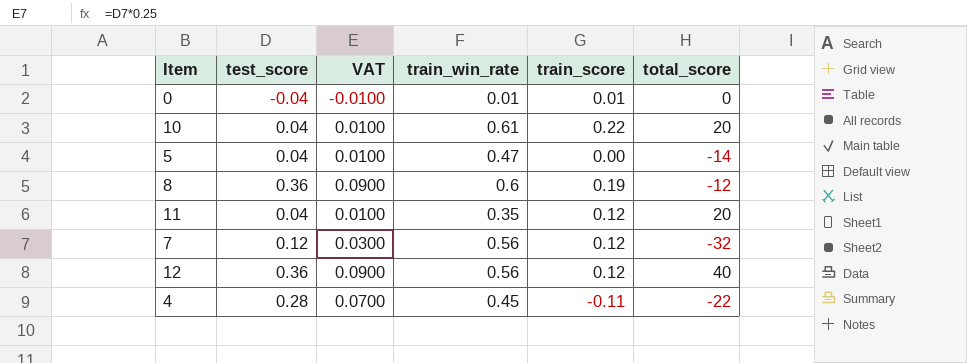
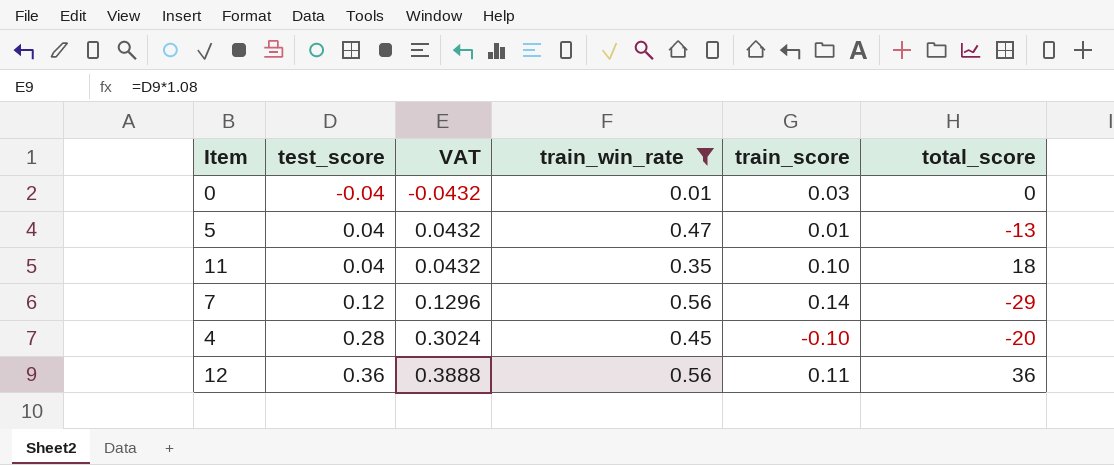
filter: none -> train_win_rate <= 0.56
row order: none -> test_score ascending
column VAT | formula: [test_score] * 0.25 -> [test_score] * 1.08
0 | train_score: 0.01 -> 0.03
5 | train_score: 0.00 -> 0.01
5 | total_score: -14 -> -13
11 | train_score: 0.12 -> 0.10
11 | total_score: 20 -> 18
7 | train_score: 0.12 -> 0.14
7 | total_score: -32 -> -29
4 | train_score: -0.11 -> -0.10
4 | total_score: -22 -> -20
12 | train_score: 0.12 -> 0.11
12 | total_score: 40 -> 36

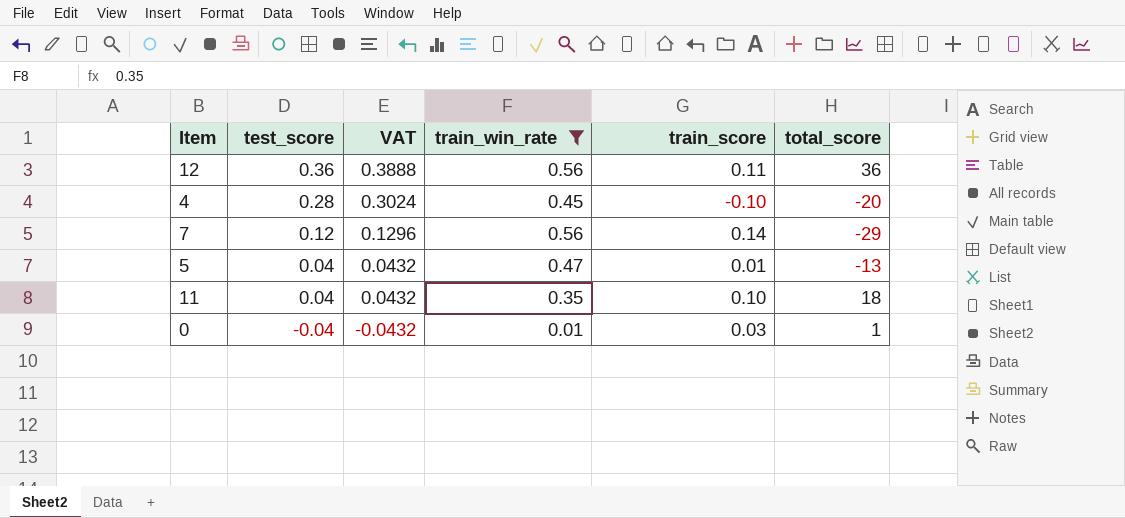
row order: test_score ascending -> test_score descending
0 | total_score: 0 -> 1

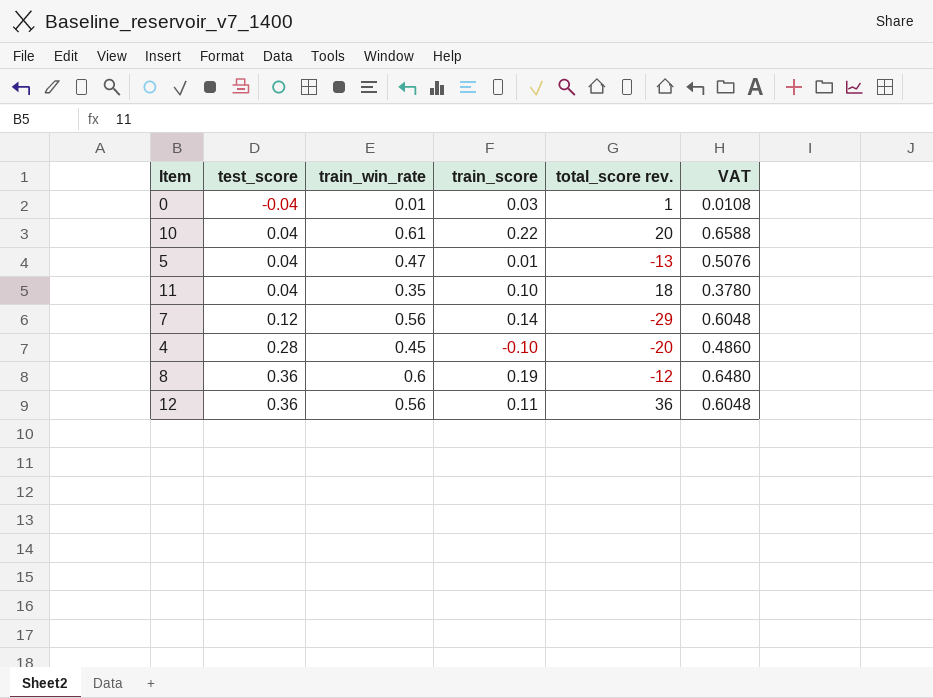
filter: train_win_rate <= 0.56 -> none
row order: test_score descending -> test_score ascending
column name: total_score -> total_score rev.
column VAT | formula: [test_score] * 1.08 -> [train_win_rate] * 1.08
column VAT | position: 3 -> 6

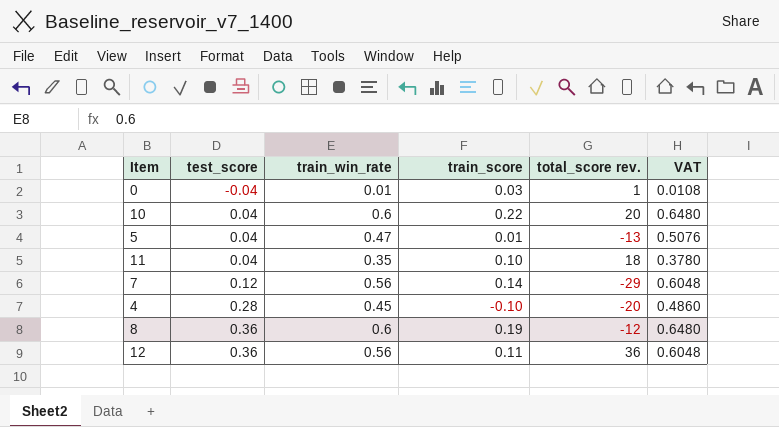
10 | train_win_rate: 0.61 -> 0.6
10 | VAT: 0.6588 -> 0.6480

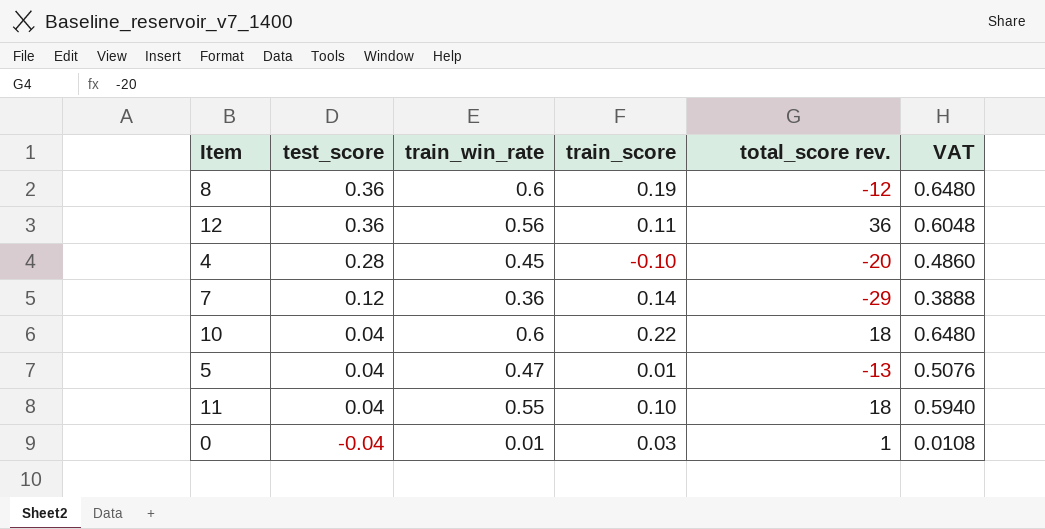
row order: test_score ascending -> test_score descending
7 | train_win_rate: 0.56 -> 0.36
7 | VAT: 0.6048 -> 0.3888
10 | total_score rev.: 20 -> 18
11 | train_win_rate: 0.35 -> 0.55
11 | VAT: 0.3780 -> 0.5940

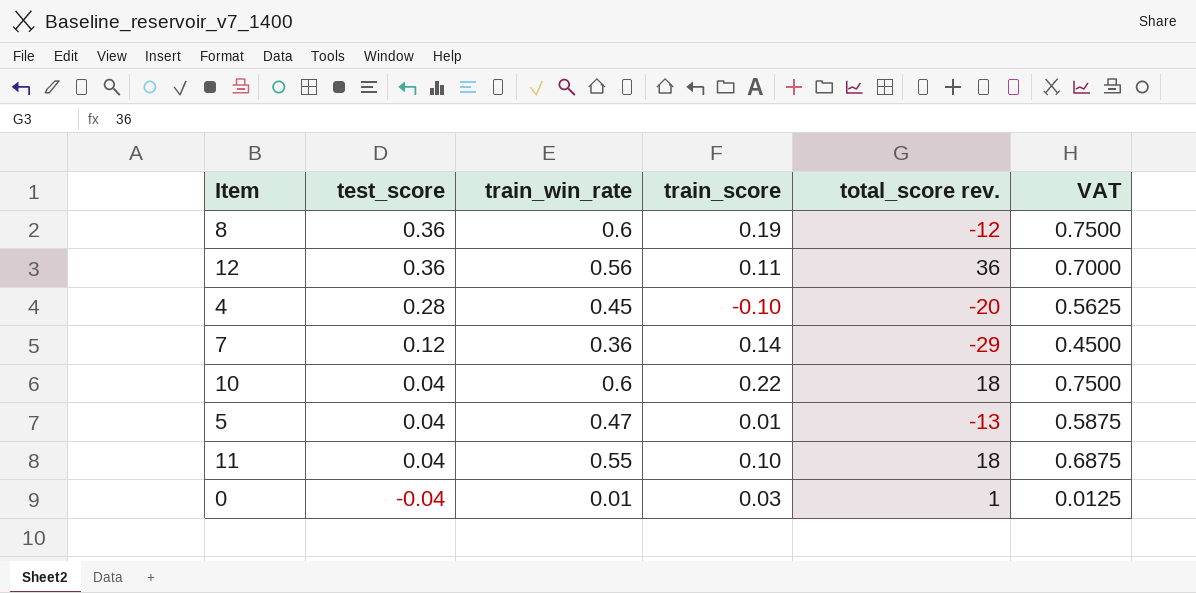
column VAT | formula: [train_win_rate] * 1.08 -> [train_win_rate] * 1.25

